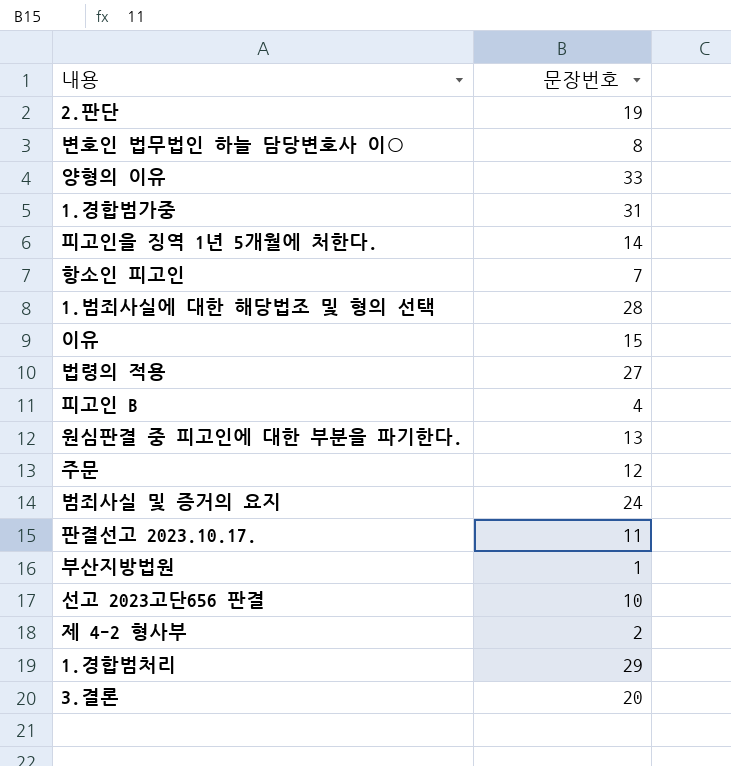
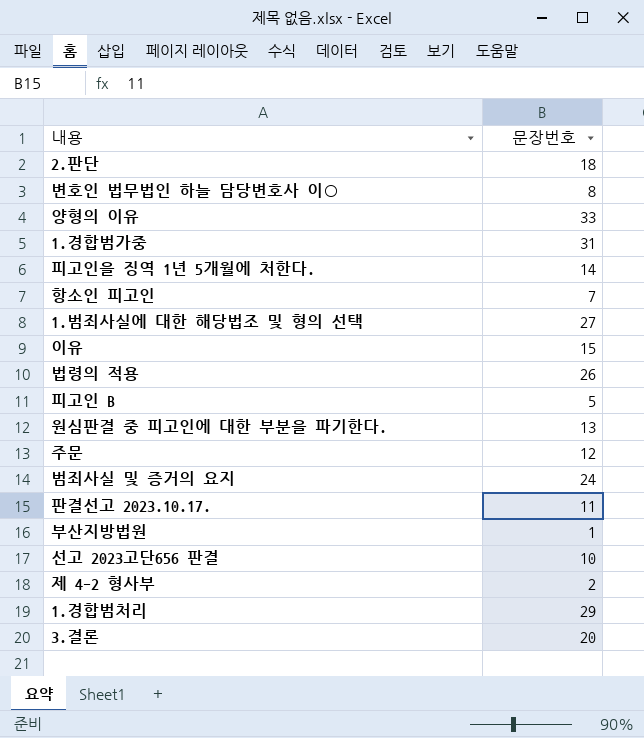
2.판단 | 문장번호: 19 -> 18
1.범죄사실에 대한 해당법조 및 형의 선택 | 문장번호: 28 -> 27
법령의 적용 | 문장번호: 27 -> 26
피고인 B | 문장번호: 4 -> 5

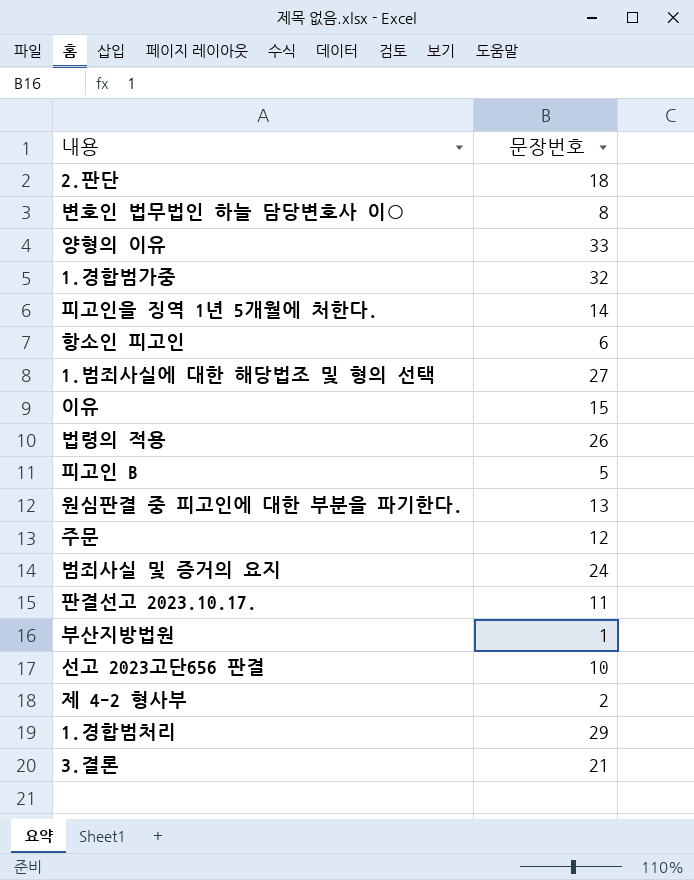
1.경합범가중 | 문장번호: 31 -> 32
항소인 피고인 | 문장번호: 7 -> 6
3.결론 | 문장번호: 20 -> 21

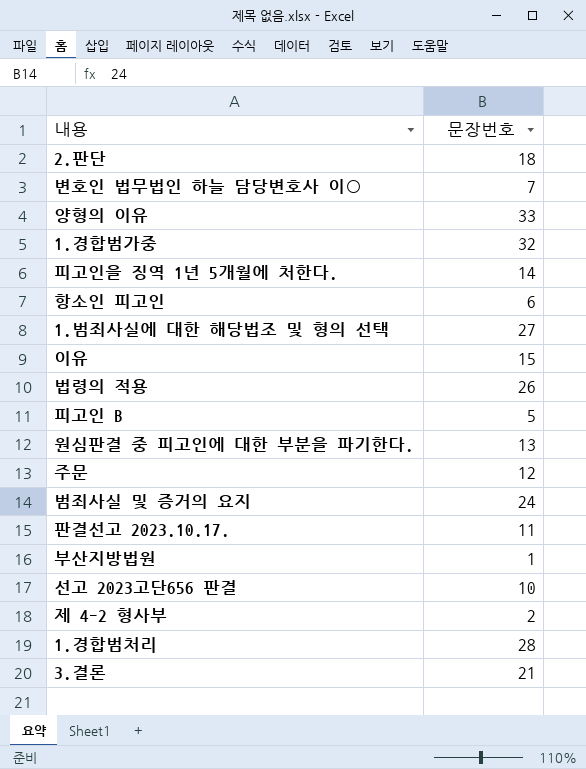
변호인 법무법인 하늘 담당변호사 이○ | 문장번호: 8 -> 7
1.경합범처리 | 문장번호: 29 -> 28

